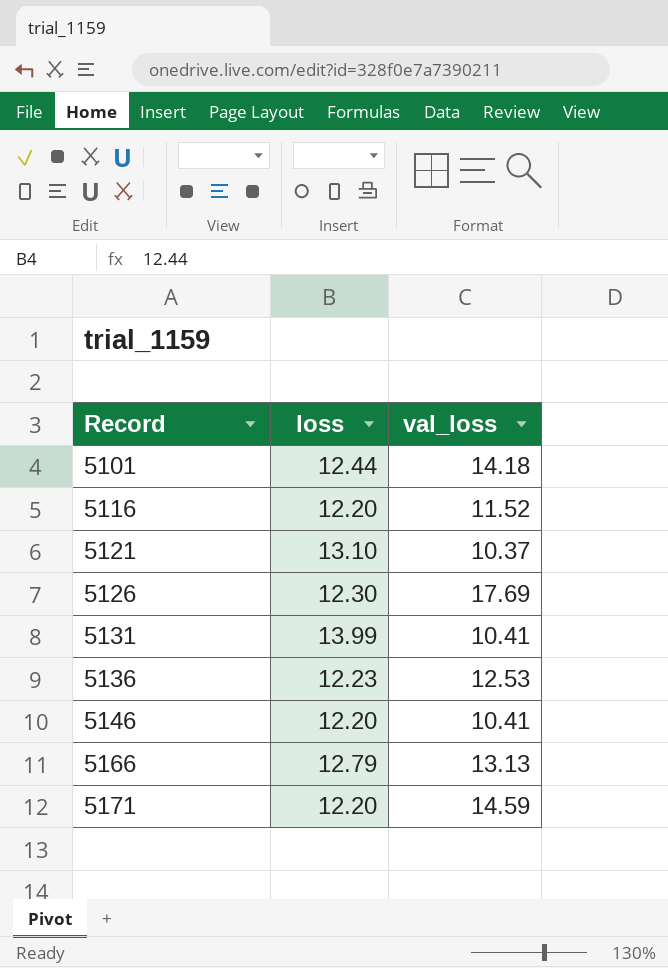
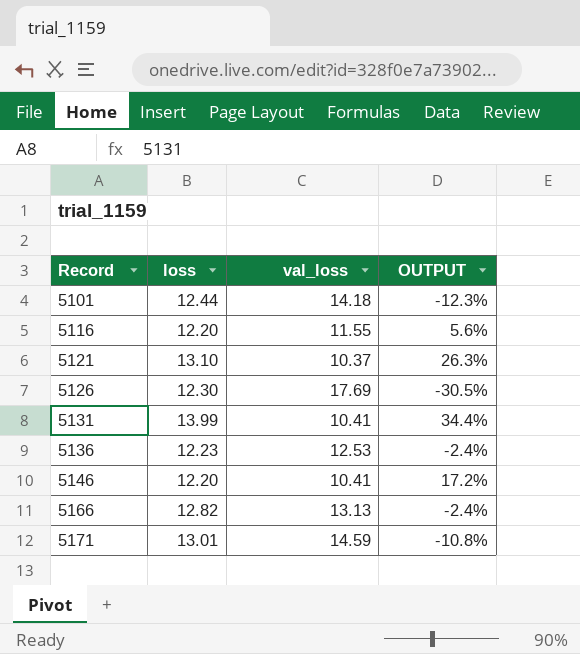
column OUTPUT | formula: none -> ([loss] - [val_loss]) / [val_loss]
5116 | val_loss: 11.52 -> 11.55
5166 | loss: 12.79 -> 12.82
5171 | loss: 12.20 -> 13.01

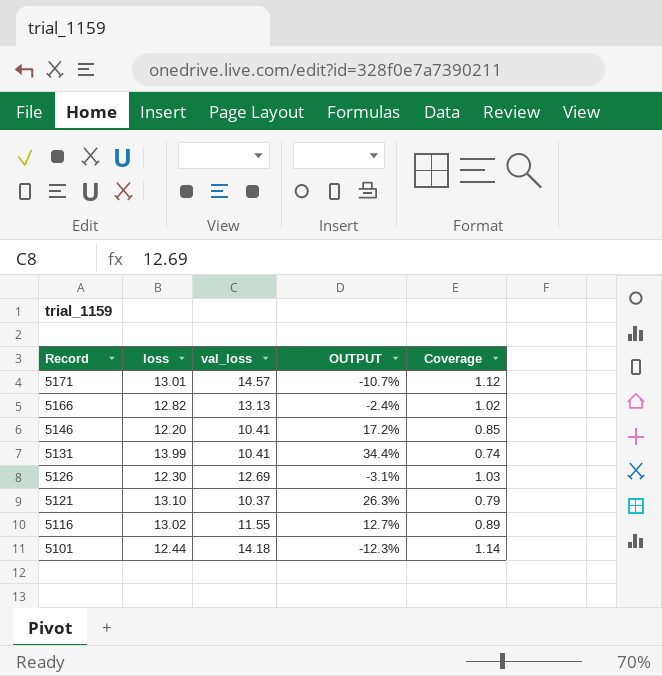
row order: Record ascending -> Record descending
column Coverage | formula: none -> [val_loss] / [loss]
row 5136: 12.23 | 12.53 | -2.4% -> none
5171 | val_loss: 14.59 -> 14.57
5171 | OUTPUT: -10.8% -> -10.7%
5126 | val_loss: 17.69 -> 12.69
5126 | OUTPUT: -30.5% -> -3.1%
5116 | loss: 12.20 -> 13.02
5116 | OUTPUT: 5.6% -> 12.7%

